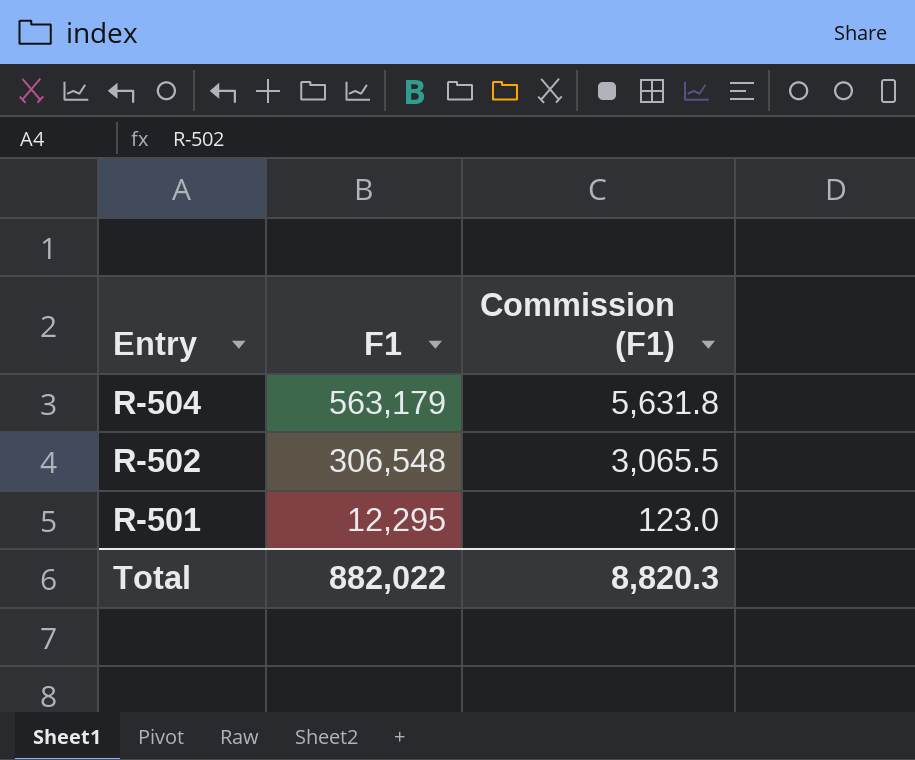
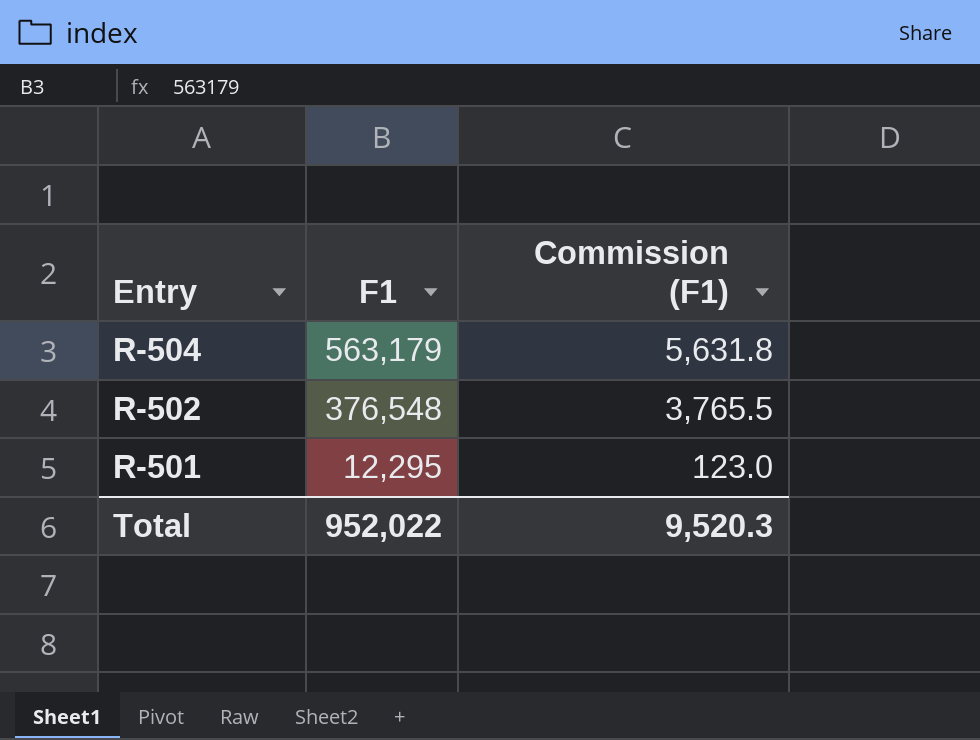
R-502 | F1: 306,548 -> 376,548
R-502 | Commission (F1): 3,065.5 -> 3,765.5
Total | F1: 882,022 -> 952,022
Total | Commission (F1): 8,820.3 -> 9,520.3

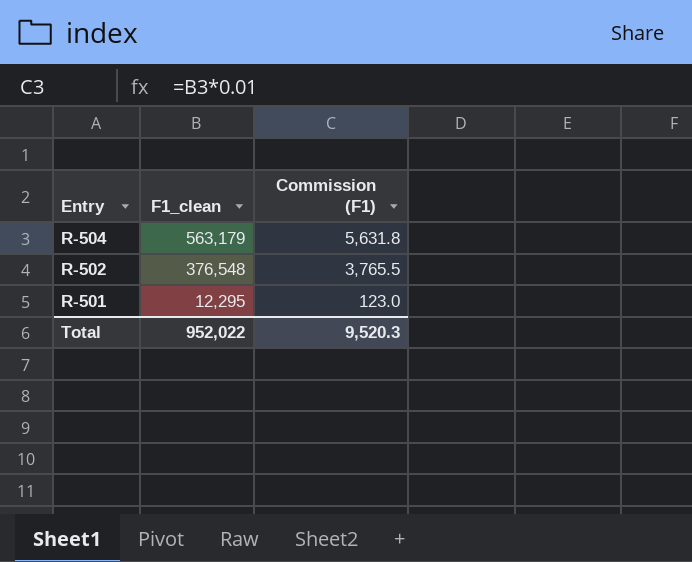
column name: F1 -> F1_clean

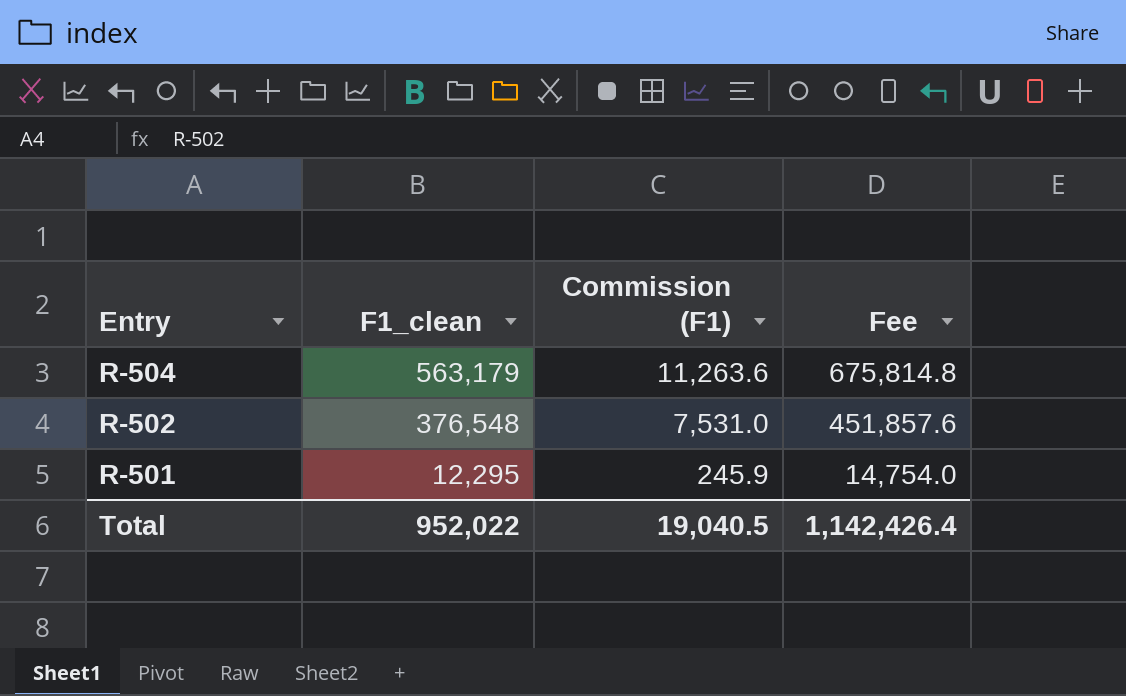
column Commission (F1) | formula: [F1_clean] * 0.01 -> [F1_clean] * 0.02
column Fee | formula: none -> [F1_clean] * 1.2
Total | Commission (F1): 9,520.3 -> 19,040.5

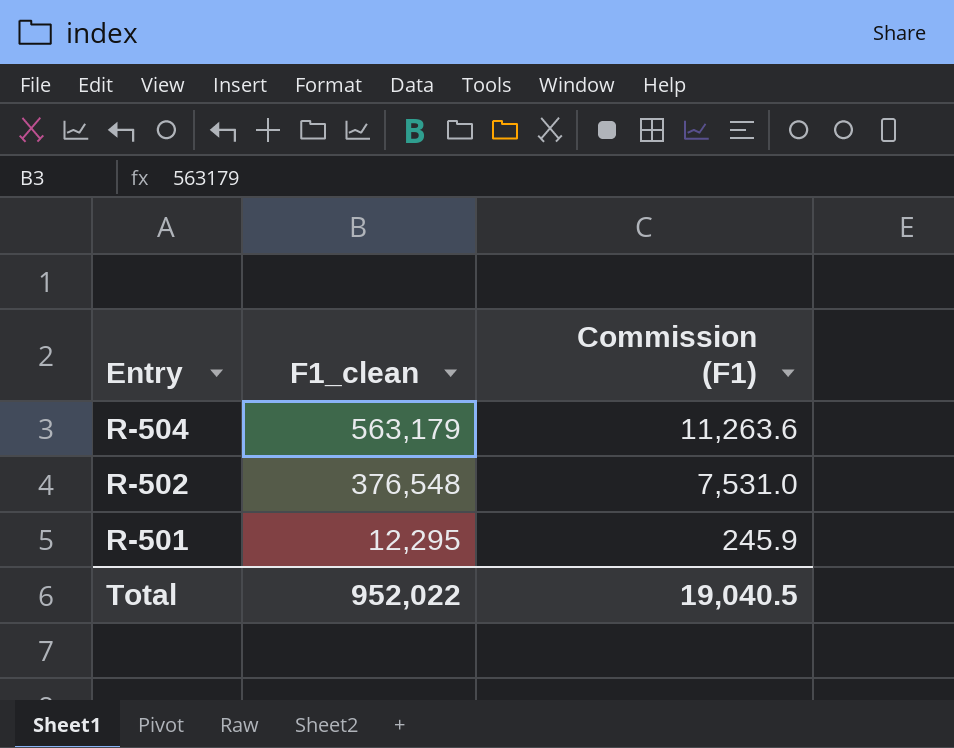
column Fee | formula: [F1_clean] * 1.2 -> none

